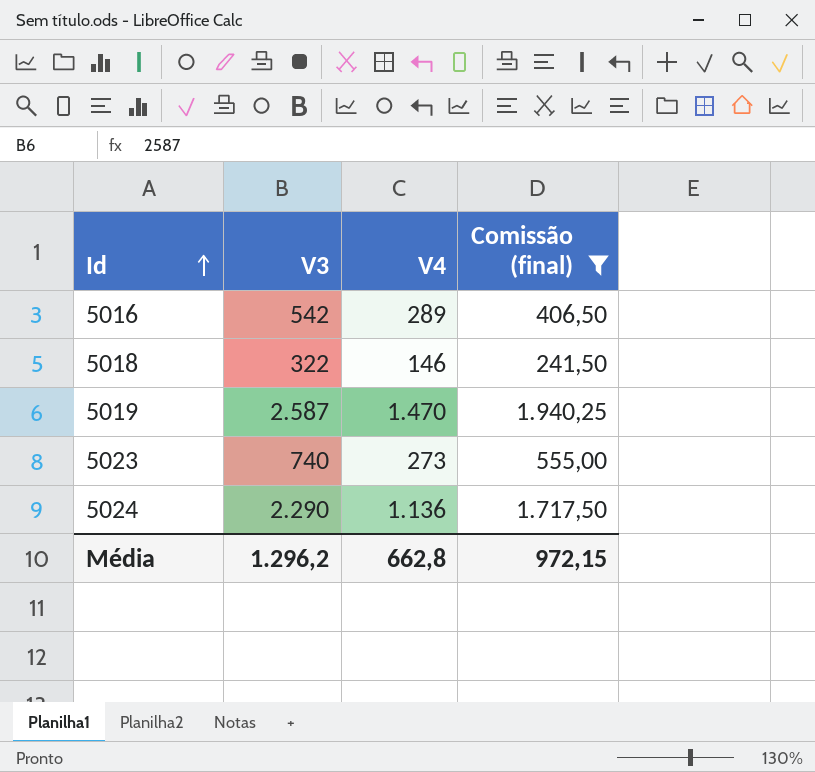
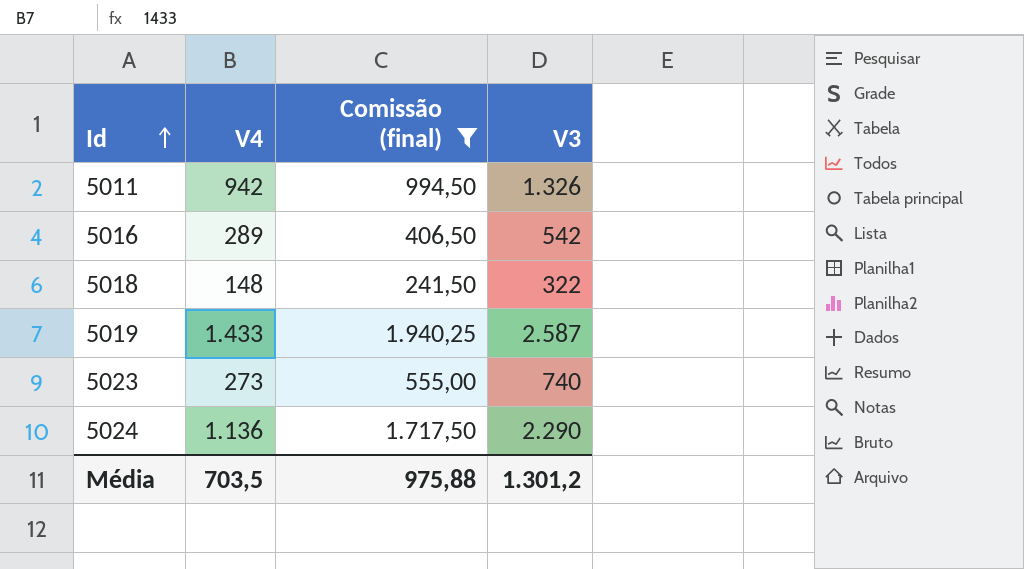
column V3 | position: 2 -> 4
row 5011: none -> 942 | 994,50 | 1.326
5018 | V4: 146 -> 148
5019 | V4: 1.470 -> 1.433
Média | V4: 662,8 -> 703,5
Média | Comissão (final): 972,15 -> 975,88
Média | V3: 1.296,2 -> 1.301,2

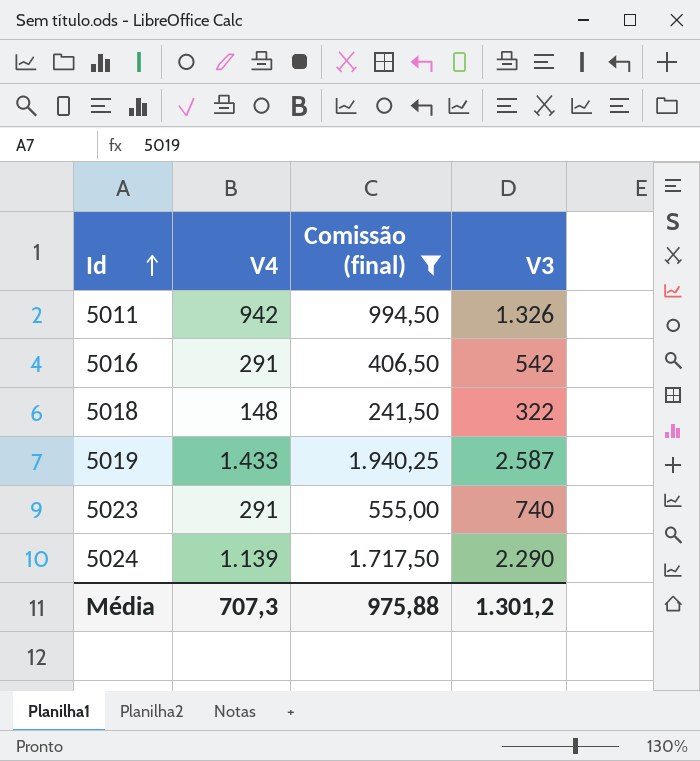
5016 | V4: 289 -> 291
5023 | V4: 273 -> 291
5024 | V4: 1.136 -> 1.139
Média | V4: 703,5 -> 707,3

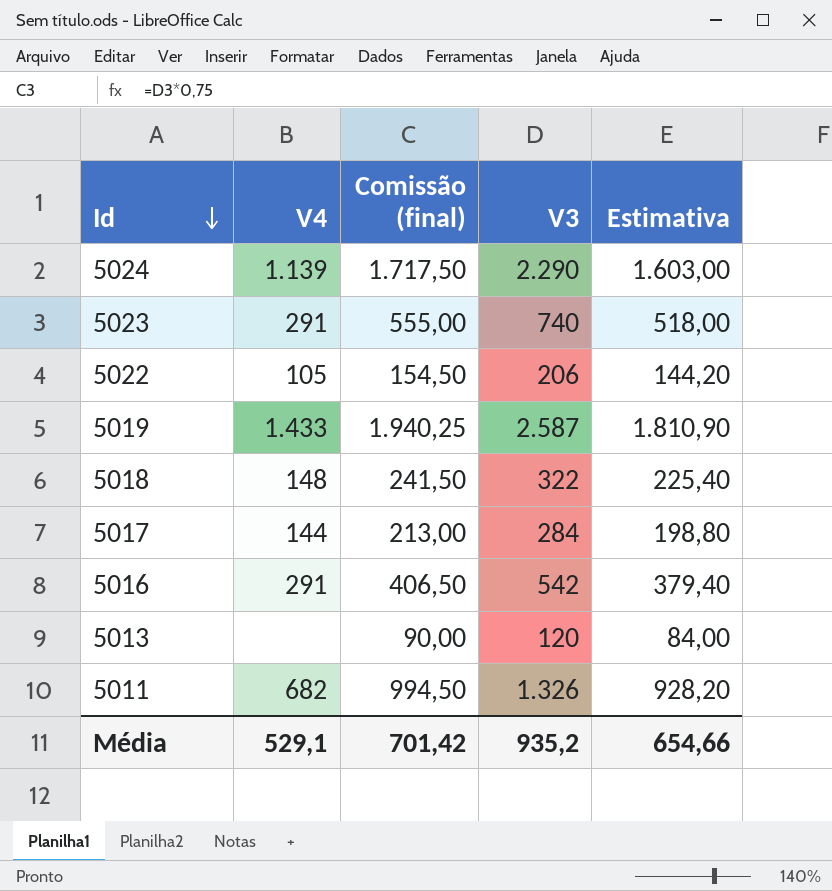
filter: Comissão (final) >= 241,50 -> none
row order: Id ascending -> Id descending
column Estimativa | formula: none -> [V3] * 0,7
5011 | V4: 942 -> 682
Média | V4: 707,3 -> 529,1
Média | Comissão (final): 975,88 -> 701,42
Média | V3: 1.301,2 -> 935,2

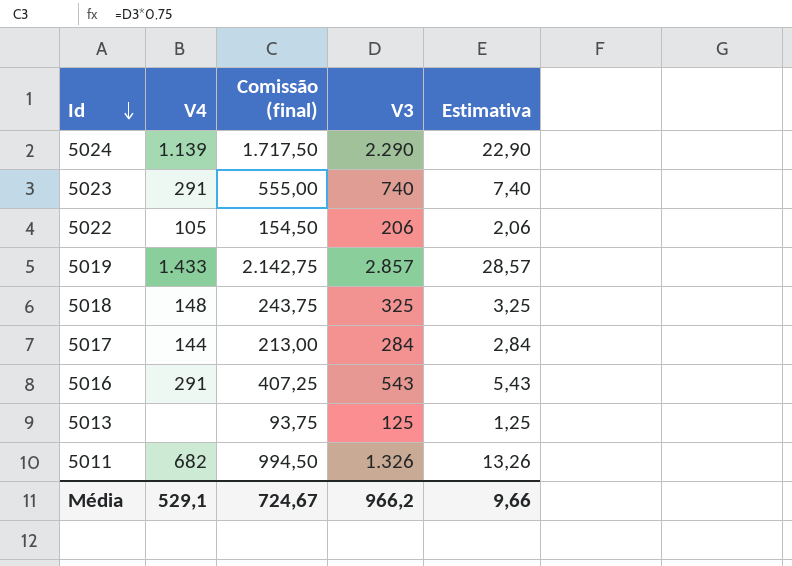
column Estimativa | formula: [V3] * 0,7 -> [V3] * 0,01
5019 | Comissão (final): 1.940,25 -> 2.142,75
5019 | V3: 2.587 -> 2.857
5018 | Comissão (final): 241,50 -> 243,75
5018 | V3: 322 -> 325
5016 | Comissão (final): 406,50 -> 407,25
5016 | V3: 542 -> 543
5013 | Comissão (final): 90,00 -> 93,75
5013 | V3: 120 -> 125
Média | Comissão (final): 701,42 -> 724,67
Média | V3: 935,2 -> 966,2
Média | Estimativa: 654,66 -> 9,66

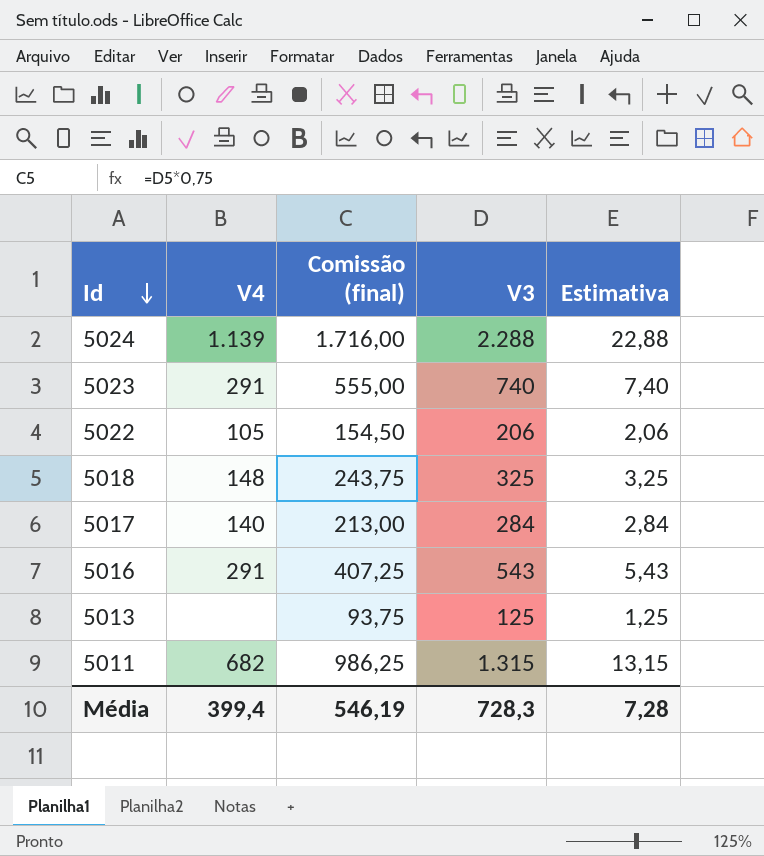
row 5019: 1.433 | 2.142,75 | 2.857 | 28,57 -> none
5024 | Comissão (final): 1.717,50 -> 1.716,00
5024 | V3: 2.290 -> 2.288
5024 | Estimativa: 22,90 -> 22,88
5017 | V4: 144 -> 140
5011 | Comissão (final): 994,50 -> 986,25
5011 | V3: 1.326 -> 1.315
5011 | Estimativa: 13,26 -> 13,15
Média | V4: 529,1 -> 399,4
Média | Comissão (final): 724,67 -> 546,19
Média | V3: 966,2 -> 728,3
Média | Estimativa: 9,66 -> 7,28

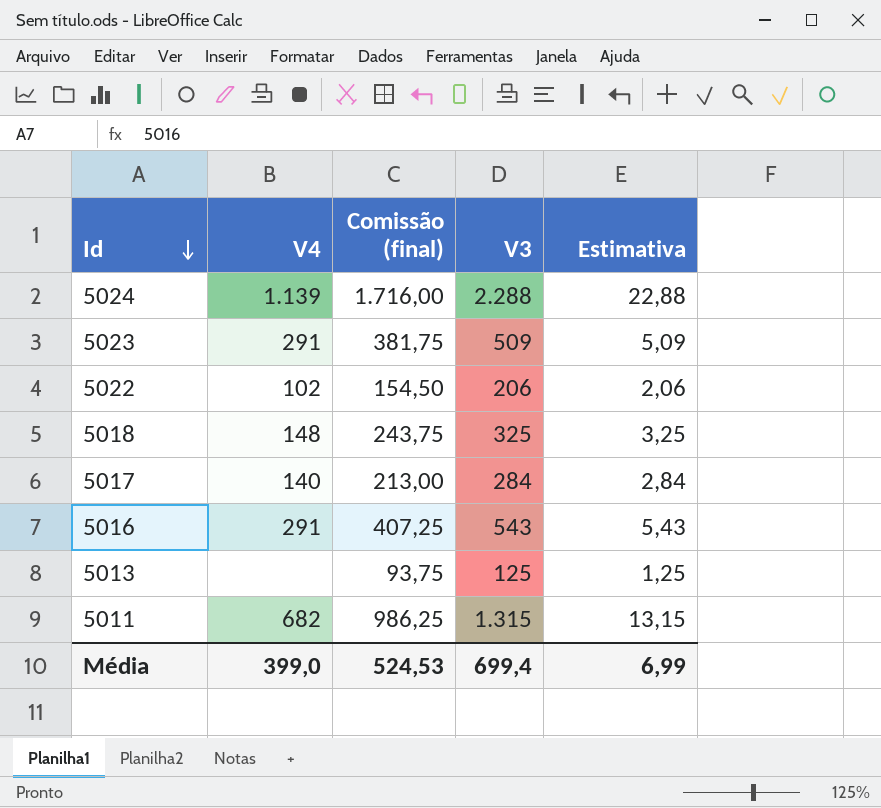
5023 | Comissão (final): 555,00 -> 381,75
5023 | V3: 740 -> 509
5023 | Estimativa: 7,40 -> 5,09
5022 | V4: 105 -> 102
Média | V4: 399,4 -> 399,0
Média | Comissão (final): 546,19 -> 524,53
Média | V3: 728,3 -> 699,4
Média | Estimativa: 7,28 -> 6,99

